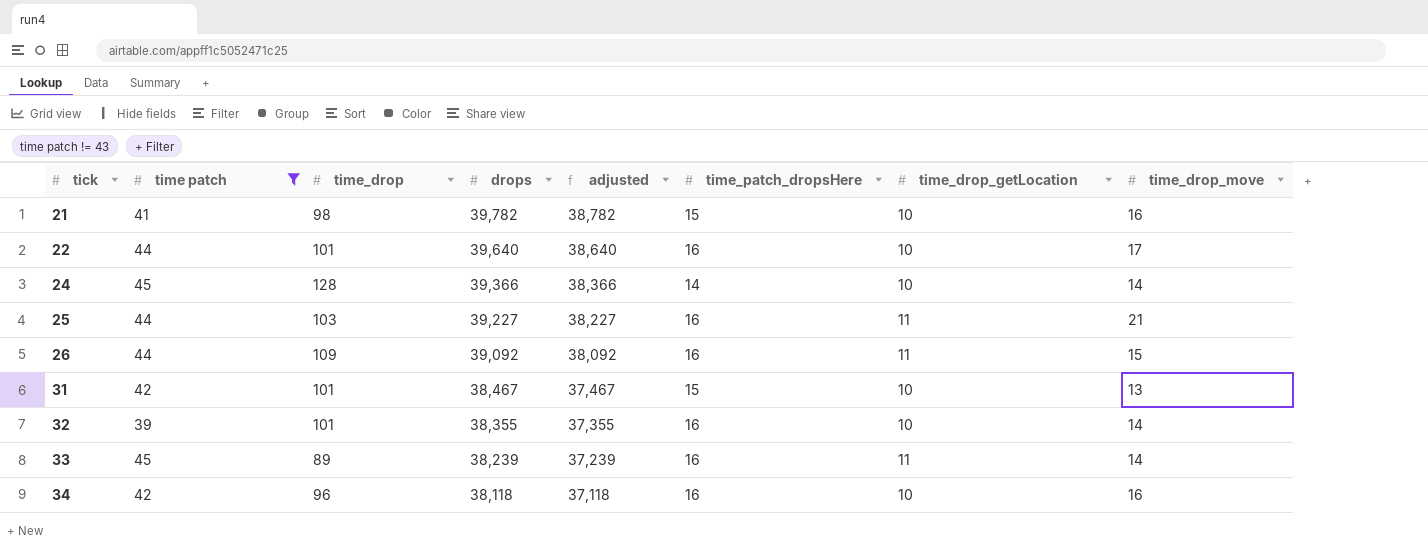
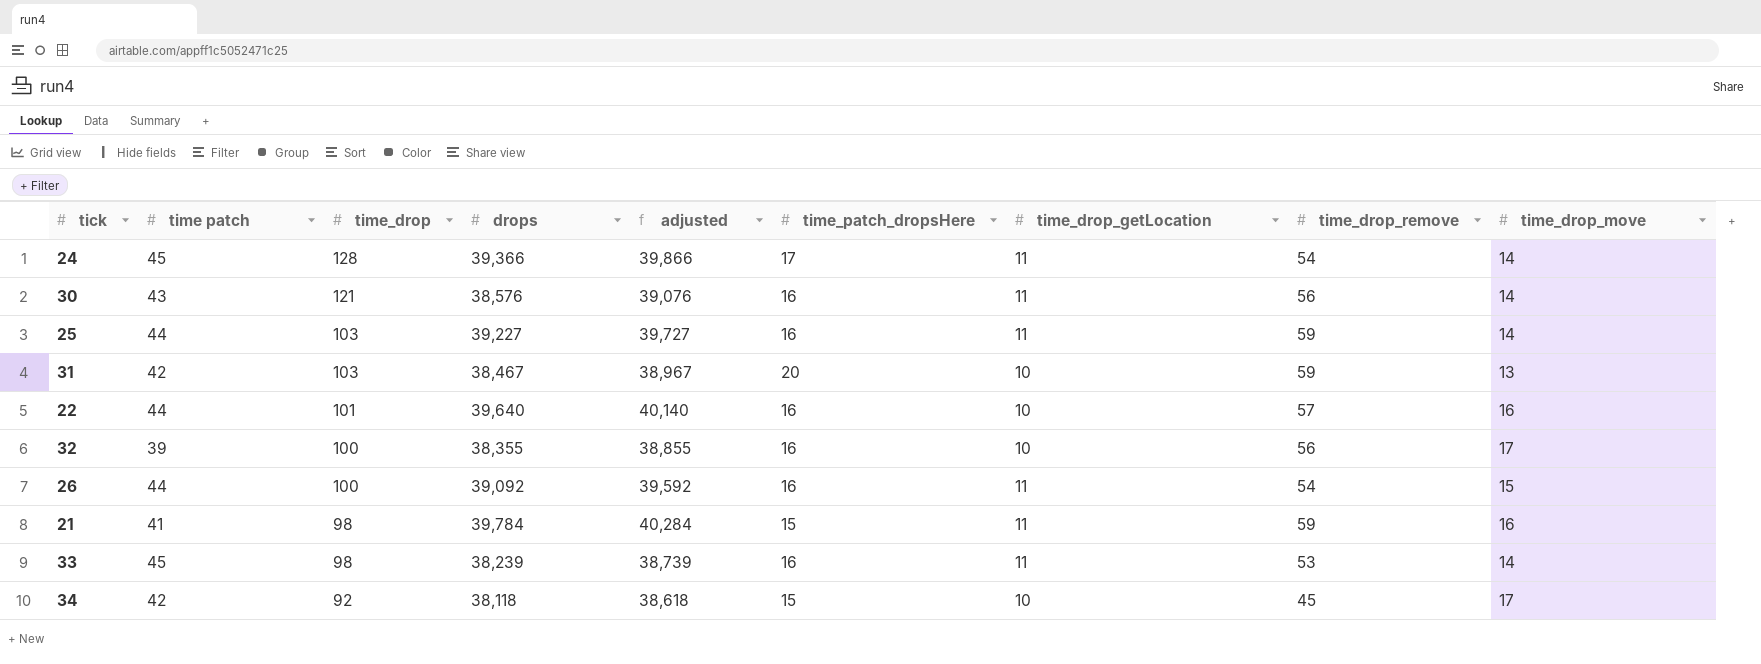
filter: time patch != 43 -> none
row order: tick ascending -> time_drop descending
column adjusted | formula: [drops] - 1000 -> [drops] + 500
column time_drop_remove | position: none -> 8
24 | time_patch_dropsHere: 14 -> 17
24 | time_drop_getLocation: 10 -> 11
25 | time_drop_move: 21 -> 14
31 | time_drop: 101 -> 103
31 | time_patch_dropsHere: 15 -> 20
22 | time_drop_move: 17 -> 16
32 | time_drop: 101 -> 100
32 | time_drop_move: 14 -> 17
26 | time_drop: 109 -> 100
21 | drops: 39,782 -> 39,784
21 | time_drop_getLocation: 10 -> 11
33 | time_drop: 89 -> 98
34 | time_drop: 96 -> 92
34 | time_patch_dropsHere: 16 -> 15
34 | time_drop_move: 16 -> 17

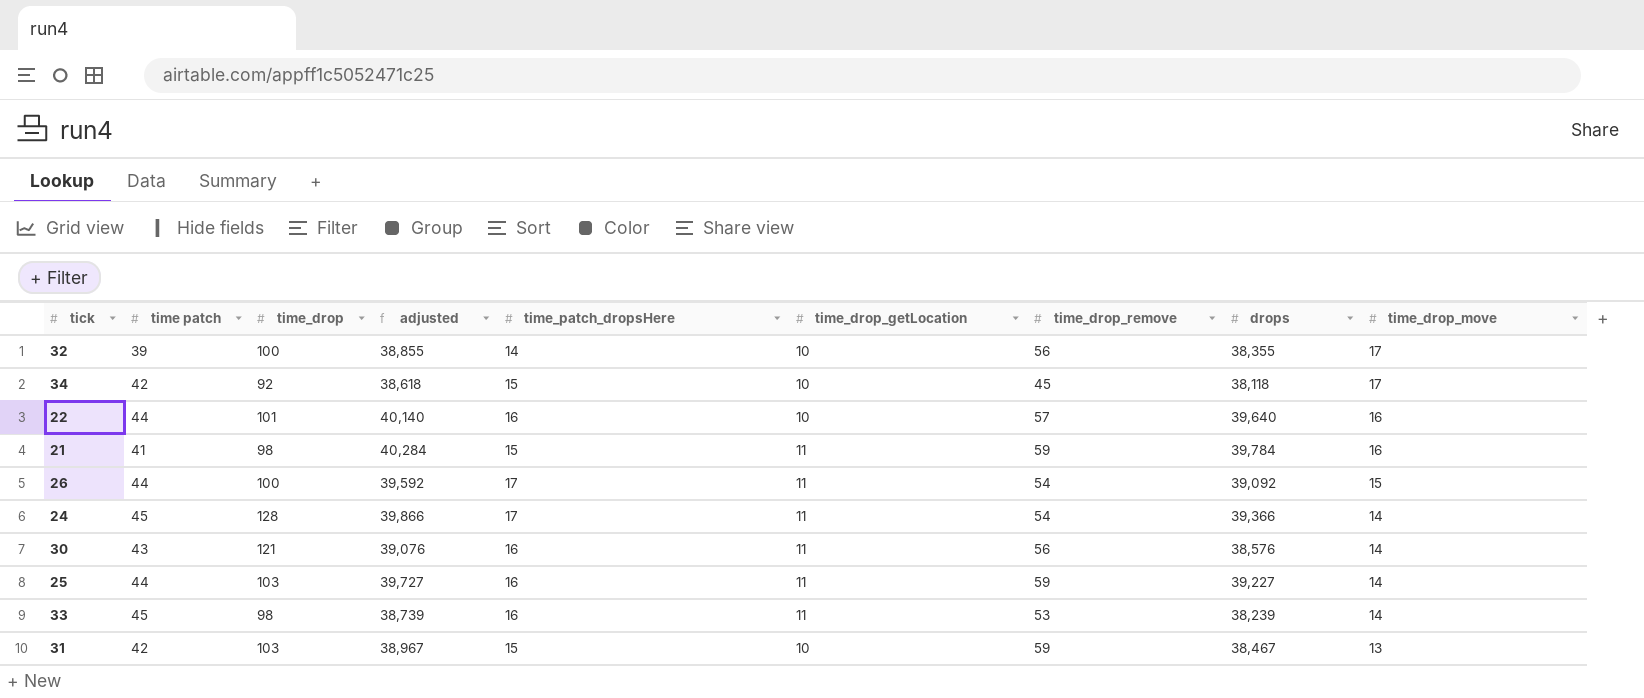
row order: time_drop descending -> time_drop_move descending
column drops | position: 4 -> 8
32 | time_patch_dropsHere: 16 -> 14
26 | time_patch_dropsHere: 16 -> 17
31 | time_patch_dropsHere: 20 -> 15

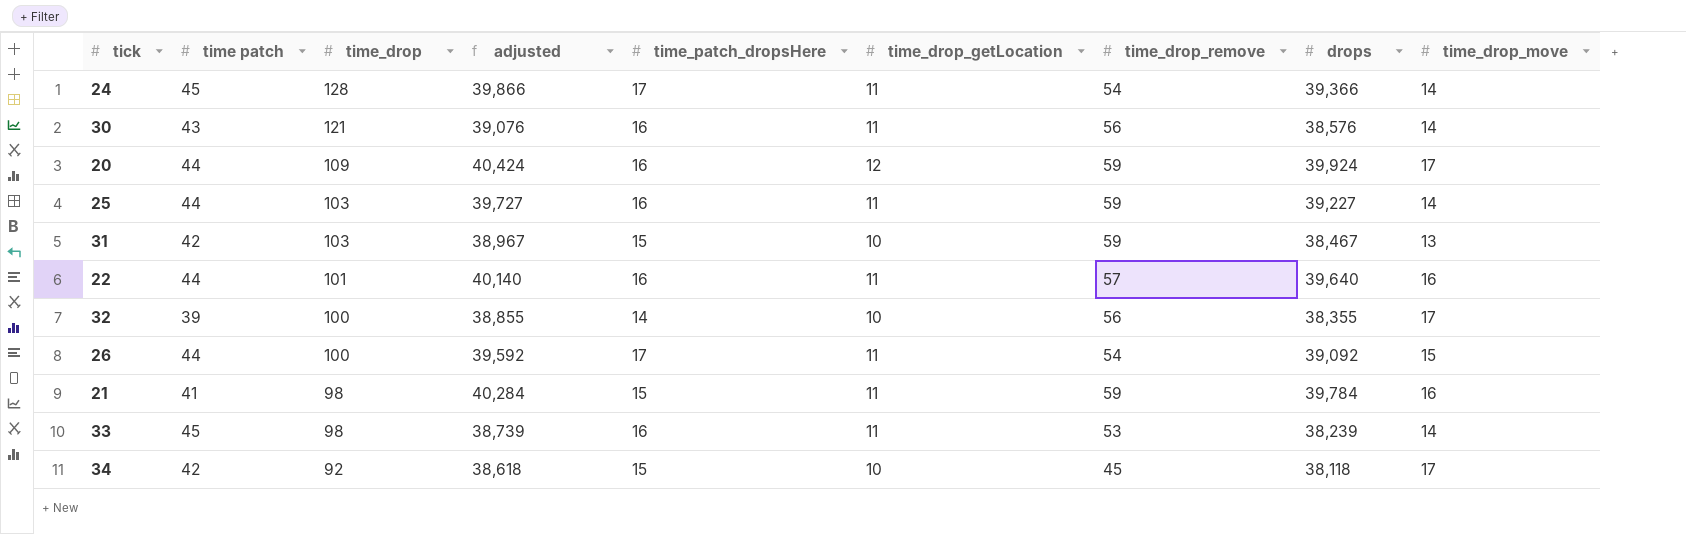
row order: time_drop_move descending -> time_drop descending
row 20: none -> 44 | 109 | 40,424 | 16 | 12 | 59 | 39,924 | 17
22 | time_drop_getLocation: 10 -> 11

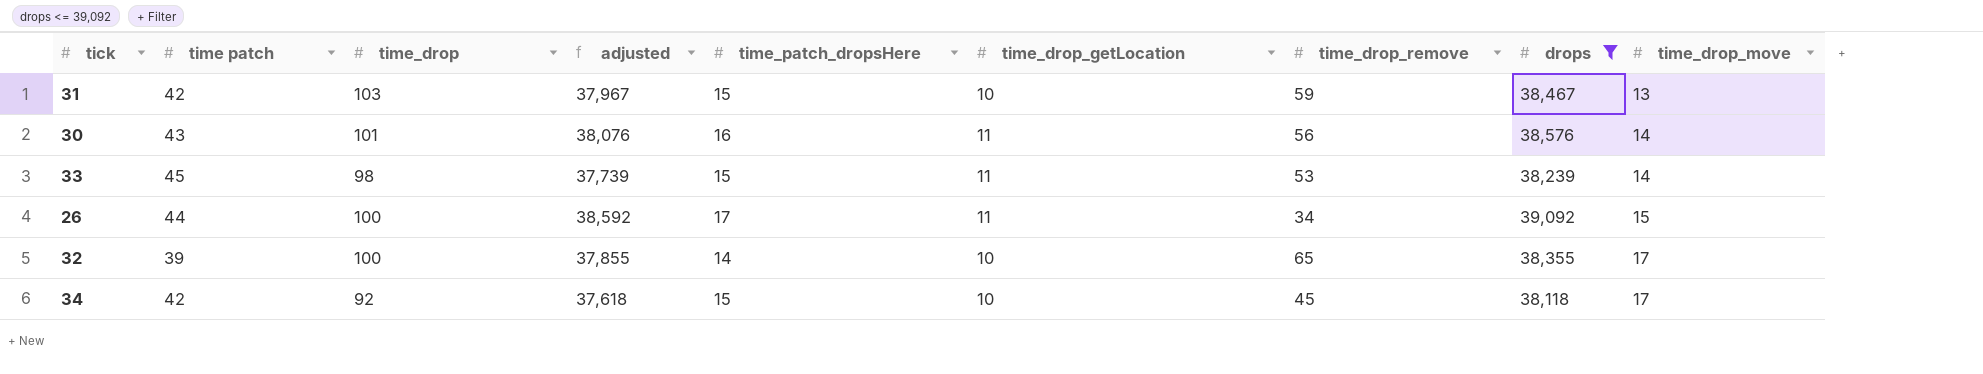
filter: none -> drops <= 39,092
row order: time_drop descending -> time_drop_move ascending
column adjusted | formula: [drops] + 500 -> [drops] - 500
30 | time_drop: 121 -> 101
33 | time_patch_dropsHere: 16 -> 15
26 | time_drop_remove: 54 -> 34
32 | time_drop_remove: 56 -> 65

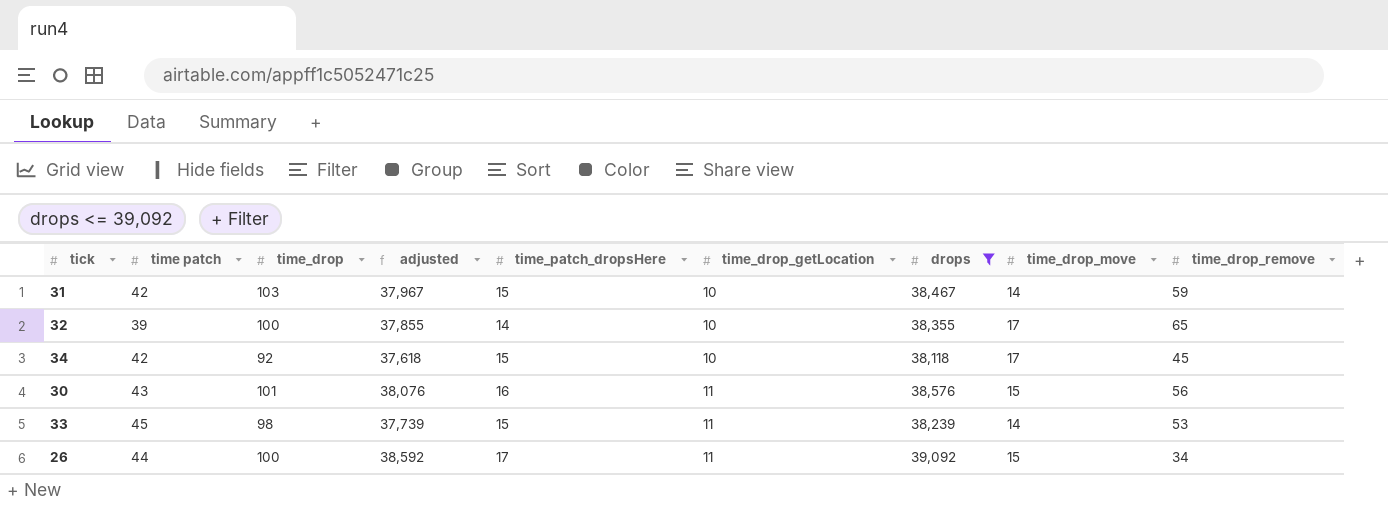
row order: time_drop_move ascending -> time_drop_getLocation ascending
column time_drop_remove | position: 7 -> 9
31 | time_drop_move: 13 -> 14
30 | time_drop_move: 14 -> 15

